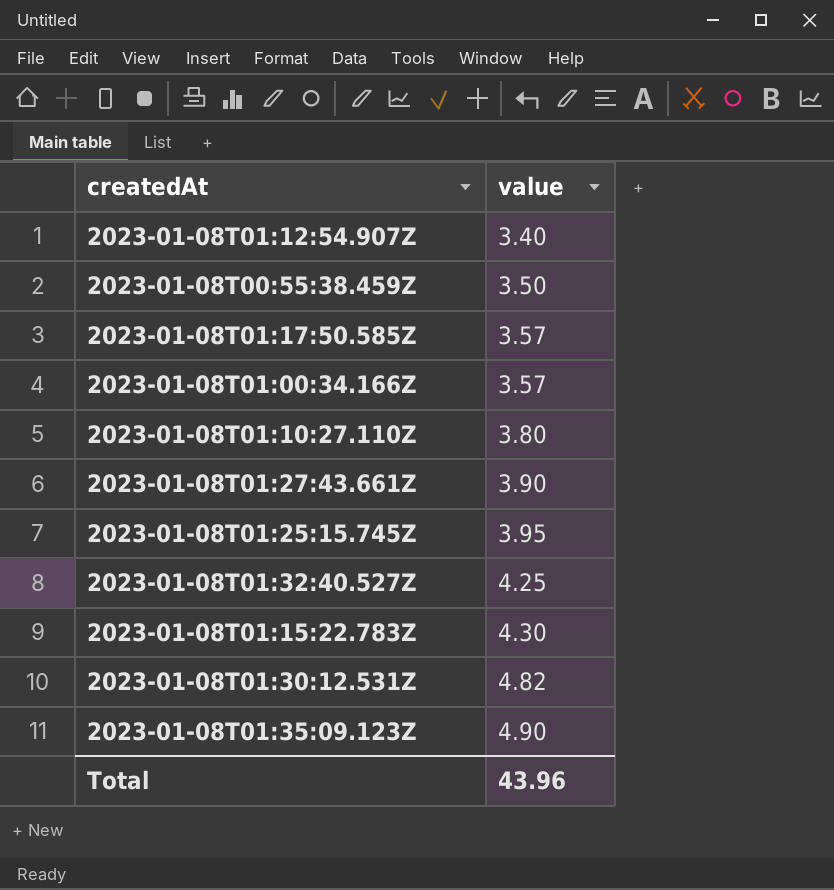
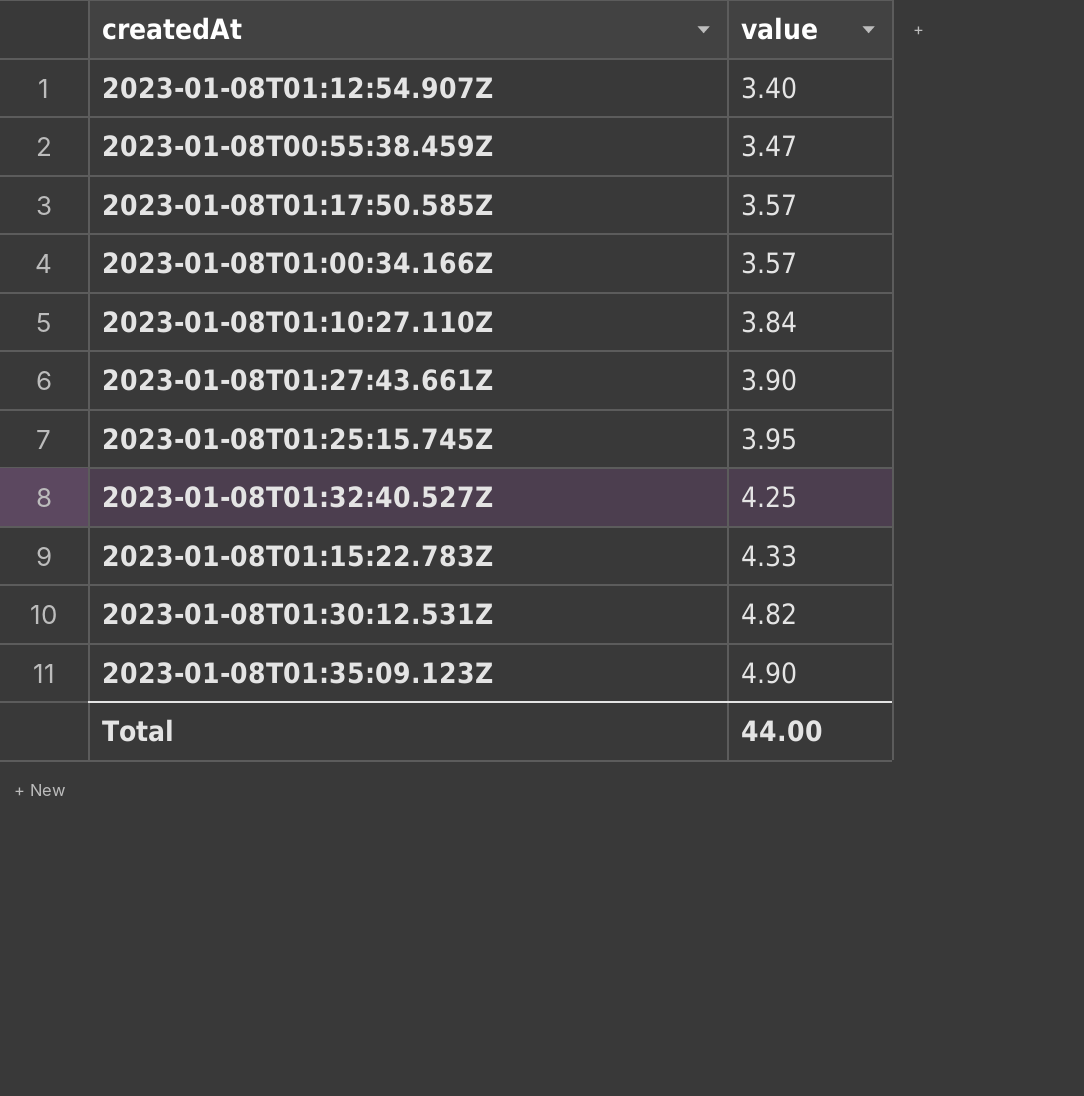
2023-01-08T00:55:38.459Z | value: 3.50 -> 3.47
2023-01-08T01:10:27.110Z | value: 3.80 -> 3.84
2023-01-08T01:15:22.783Z | value: 4.30 -> 4.33
Total | value: 43.96 -> 44.00

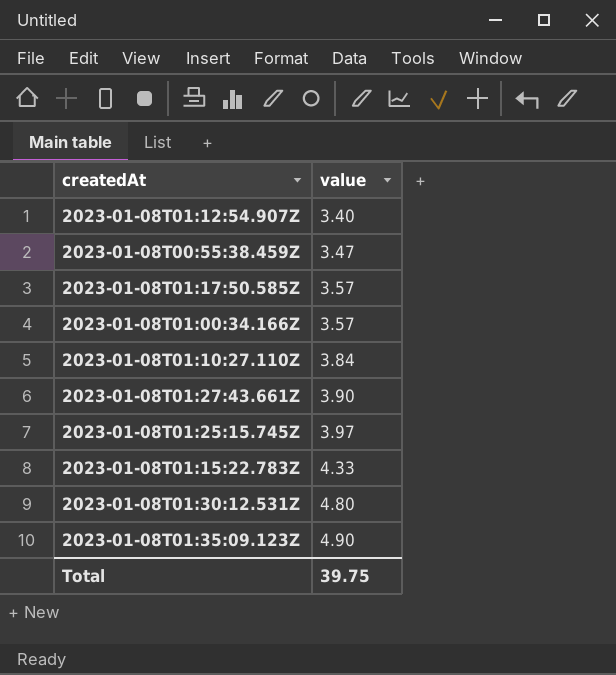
row 2023-01-08T01:32:40.527Z: 4.25 -> none
2023-01-08T01:25:15.745Z | value: 3.95 -> 3.97
2023-01-08T01:30:12.531Z | value: 4.82 -> 4.80
Total | value: 44.00 -> 39.75

